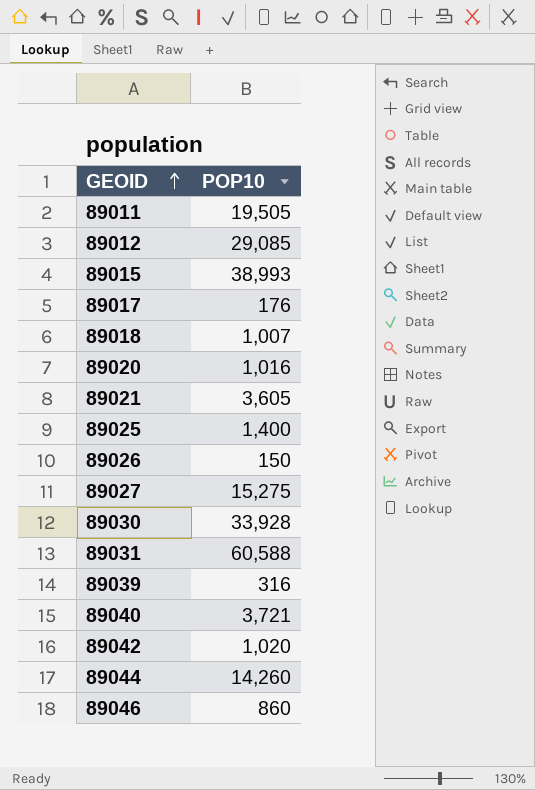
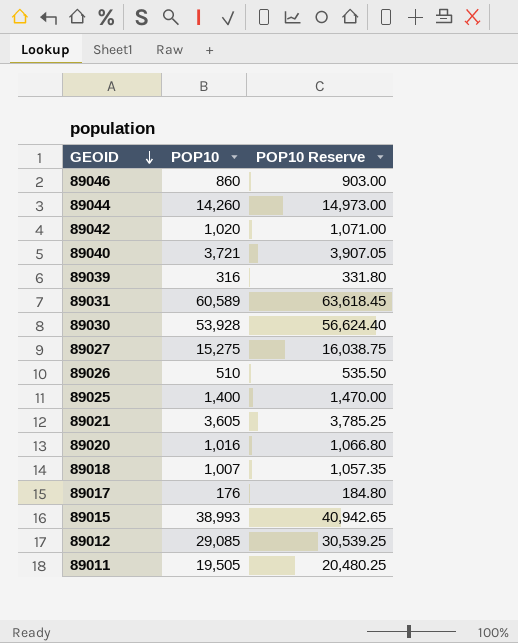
row order: GEOID ascending -> GEOID descending
column POP10 Reserve | formula: none -> [POP10] * 1.05
89031 | POP10: 60,588 -> 60,589
89030 | POP10: 33,928 -> 53,928
89026 | POP10: 150 -> 510

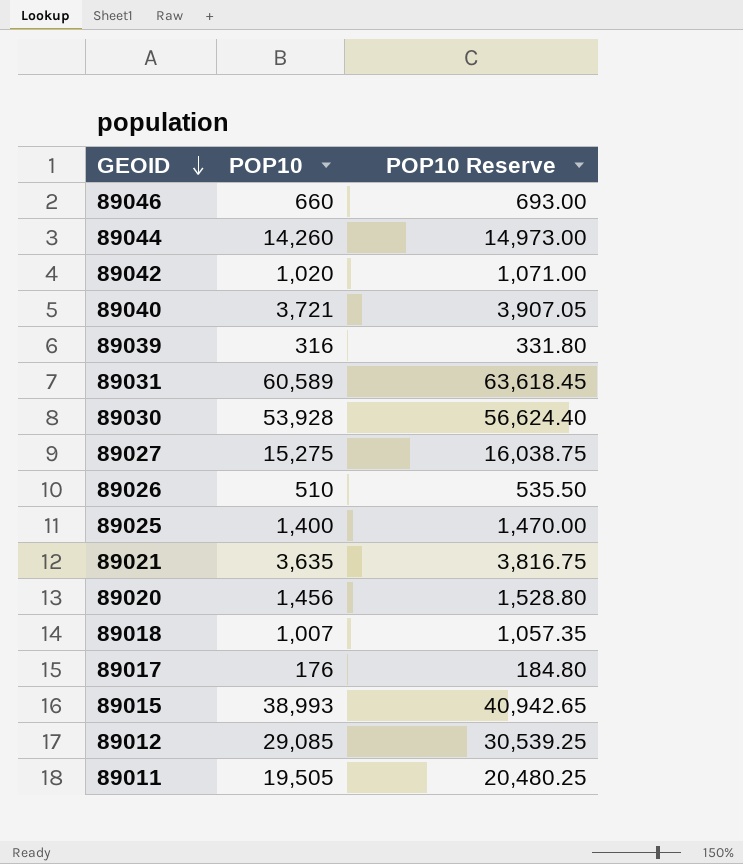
89046 | POP10: 860 -> 660
89046 | POP10 Reserve: 903.00 -> 693.00
89021 | POP10: 3,605 -> 3,635
89021 | POP10 Reserve: 3,785.25 -> 3,816.75
89020 | POP10: 1,016 -> 1,456
89020 | POP10 Reserve: 1,066.80 -> 1,528.80

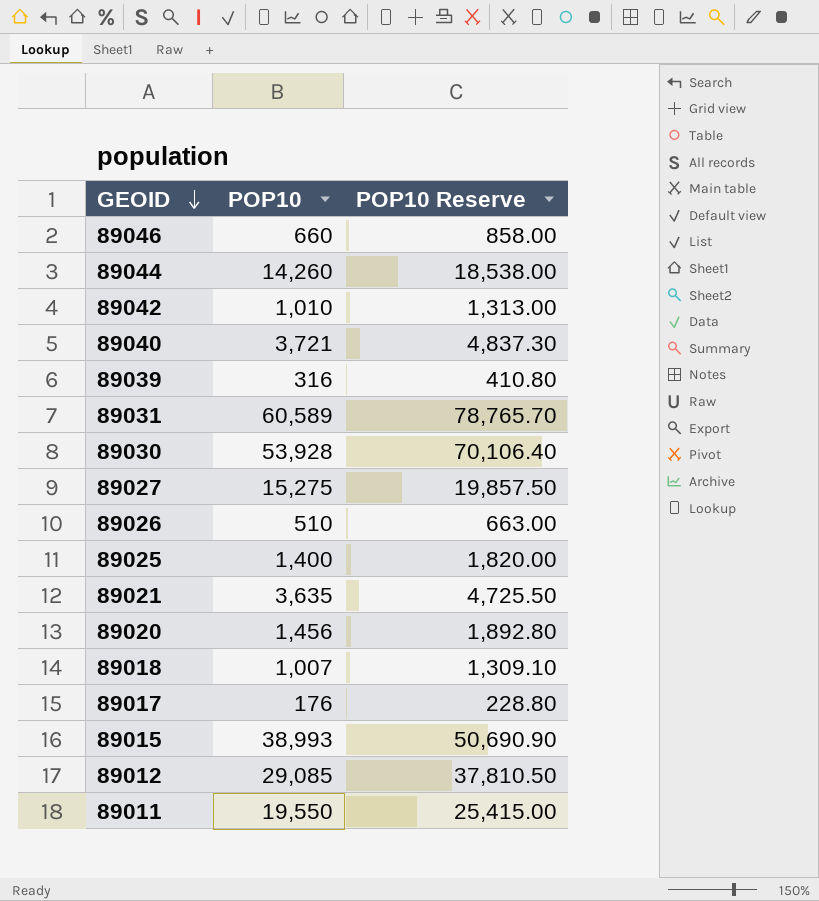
column POP10 Reserve | formula: [POP10] * 1.05 -> [POP10] * 1.3
89042 | POP10: 1,020 -> 1,010
89011 | POP10: 19,505 -> 19,550

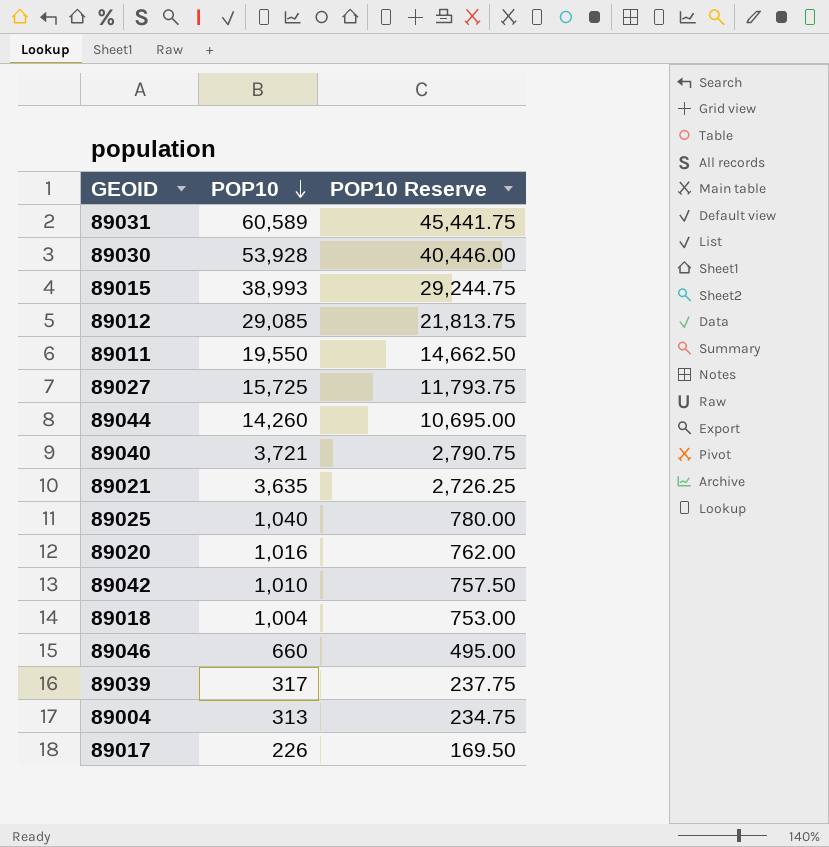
row order: GEOID descending -> POP10 descending
column POP10 Reserve | formula: [POP10] * 1.3 -> [POP10] * 0.75
row 89026: 510 | 663.00 -> none
89027 | POP10: 15,275 -> 15,725
89025 | POP10: 1,400 -> 1,040
89020 | POP10: 1,456 -> 1,016
89018 | POP10: 1,007 -> 1,004
89039 | POP10: 316 -> 317
row 89004: none -> 313 | 234.75
89017 | POP10: 176 -> 226

